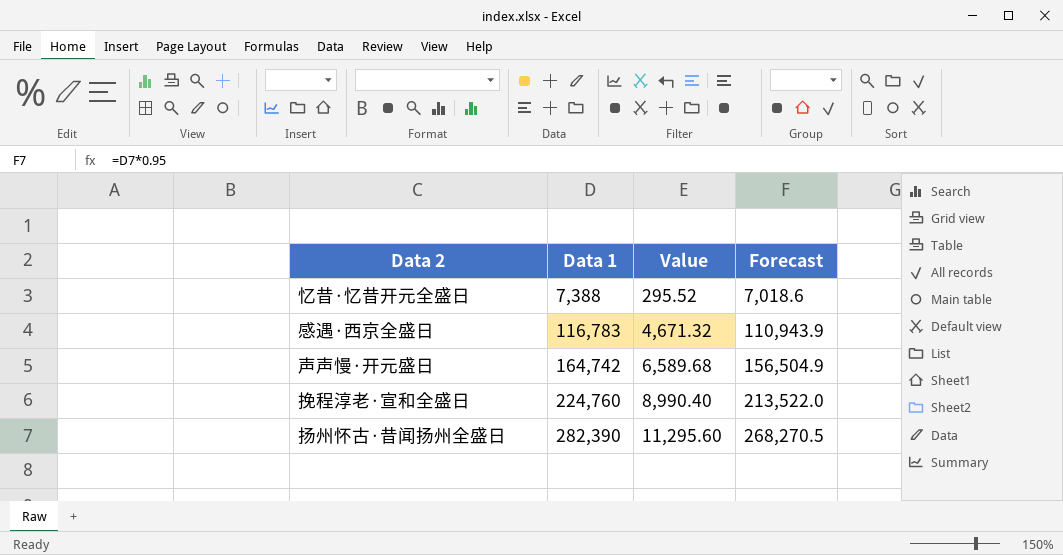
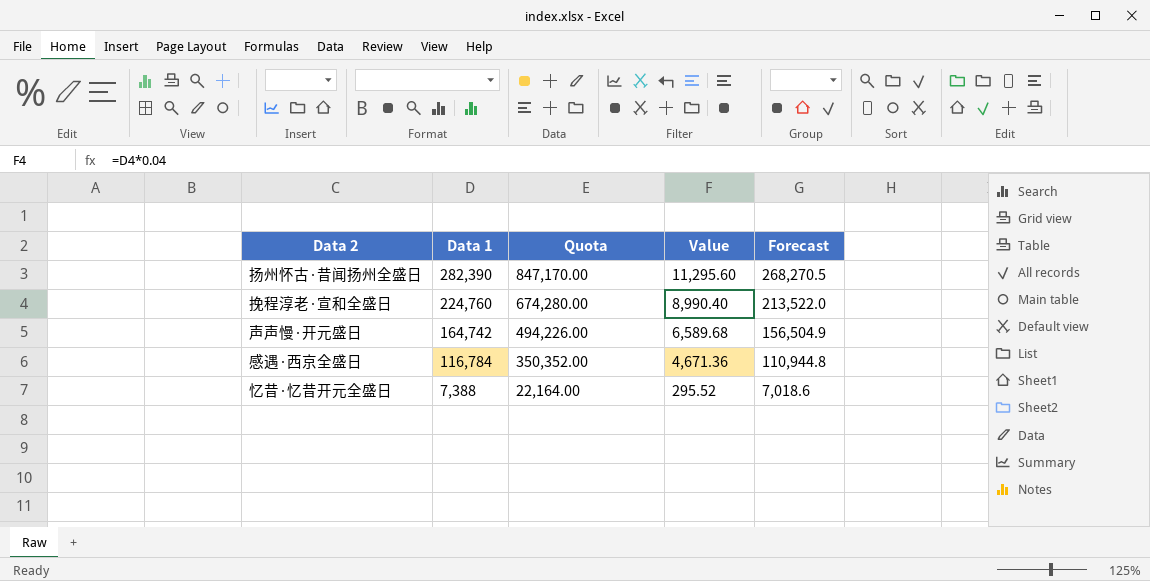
row order: Data 1 ascending -> Data 1 descending
column Quota | formula: none -> [Data 1] * 3
感遇·西京全盛日 | Data 1: 116,783 -> 116,784
感遇·西京全盛日 | Value: 4,671.32 -> 4,671.36
感遇·西京全盛日 | Forecast: 110,943.9 -> 110,944.8

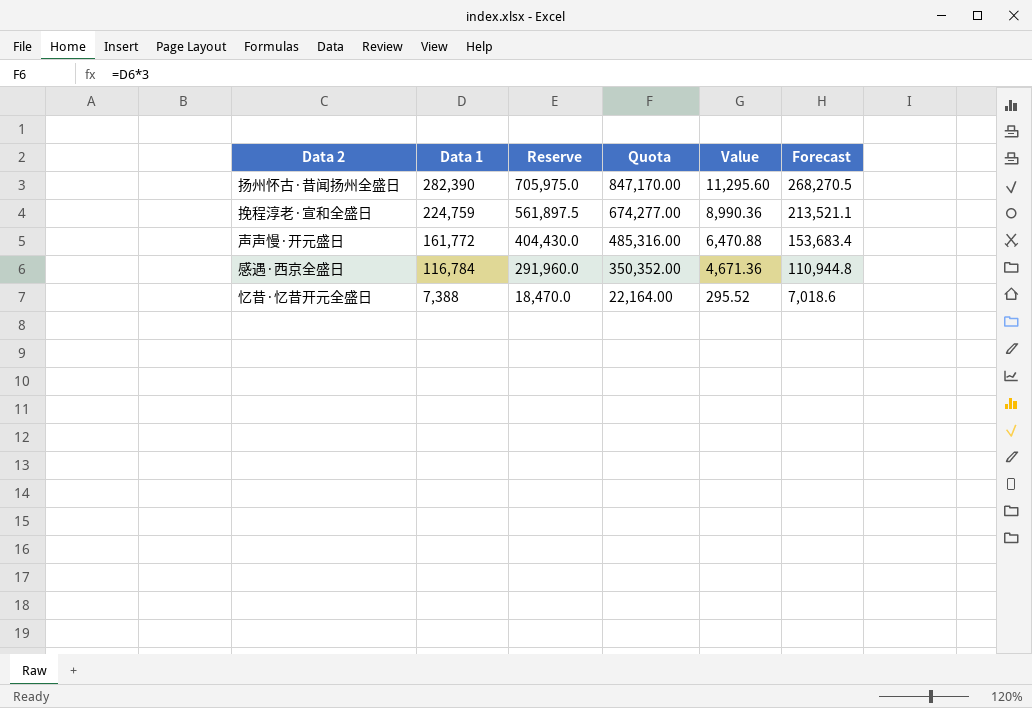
column Reserve | formula: none -> [Data 1] * 2.5
挽程淳老·宣和全盛日 | Data 1: 224,760 -> 224,759
挽程淳老·宣和全盛日 | Quota: 674,280.00 -> 674,277.00
挽程淳老·宣和全盛日 | Value: 8,990.40 -> 8,990.36
挽程淳老·宣和全盛日 | Forecast: 213,522.0 -> 213,521.1
声声慢·开元盛日 | Data 1: 164,742 -> 161,772
声声慢·开元盛日 | Quota: 494,226.00 -> 485,316.00
声声慢·开元盛日 | Value: 6,589.68 -> 6,470.88
声声慢·开元盛日 | Forecast: 156,504.9 -> 153,683.4

